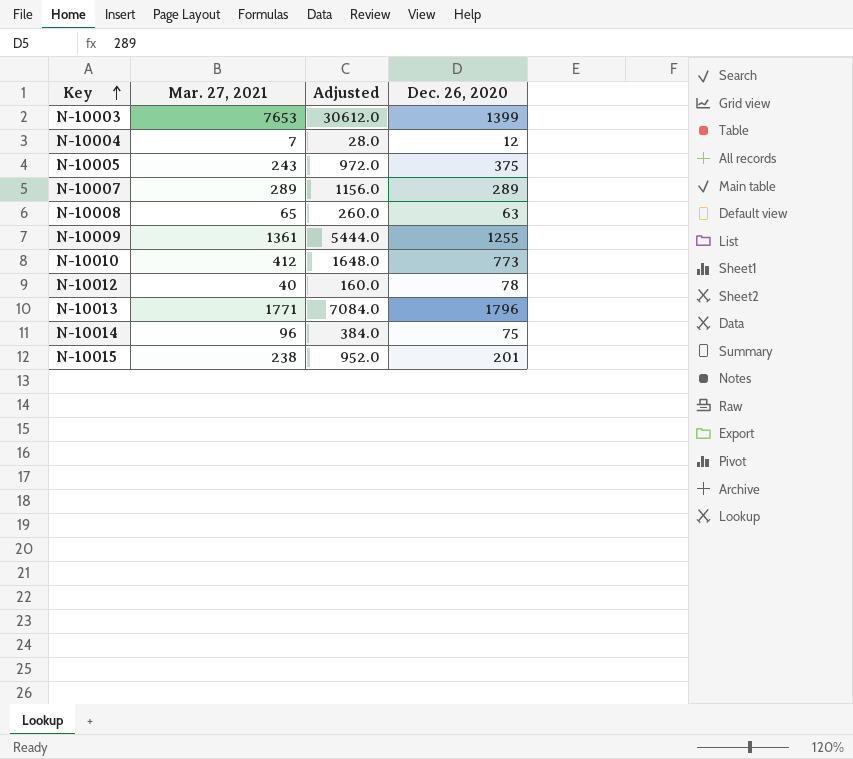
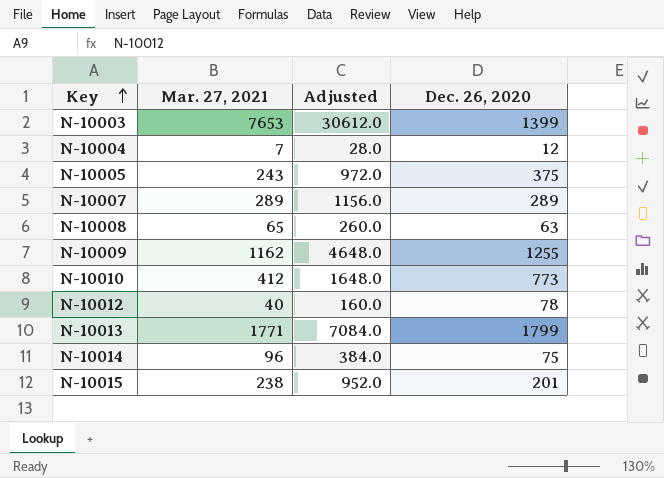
N-10009 | Mar. 27, 2021: 1361 -> 1162
N-10009 | Adjusted: 5444.0 -> 4648.0
N-10013 | Dec. 26, 2020: 1796 -> 1799

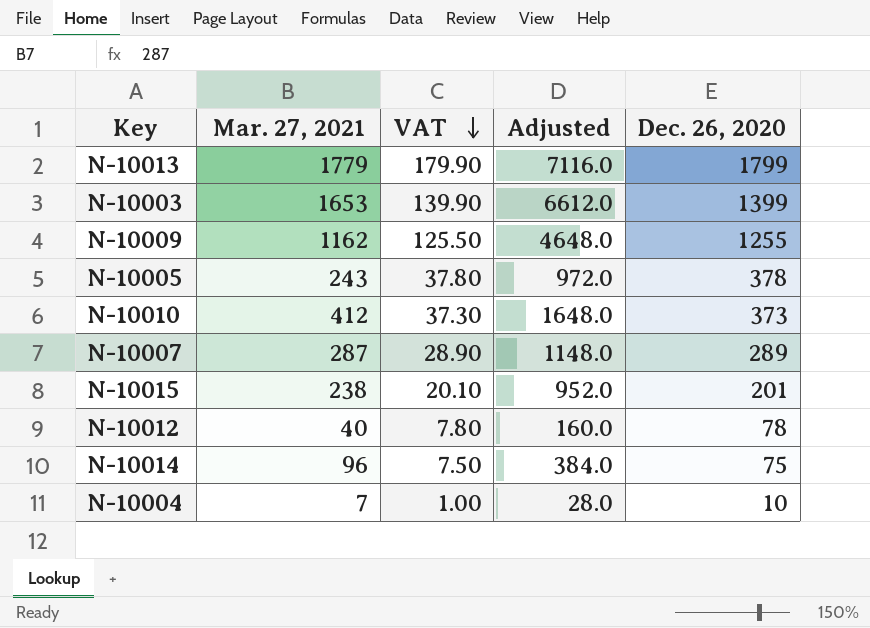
row order: Key ascending -> VAT descending
column VAT | formula: none -> [Dec. 26, 2020] * 0.1
row N-10008: 65 | 260.0 | 63 -> none
N-10013 | Mar. 27, 2021: 1771 -> 1779
N-10013 | Adjusted: 7084.0 -> 7116.0
N-10003 | Mar. 27, 2021: 7653 -> 1653
N-10003 | Adjusted: 30612.0 -> 6612.0
N-10005 | Dec. 26, 2020: 375 -> 378
N-10010 | Dec. 26, 2020: 773 -> 373
N-10007 | Mar. 27, 2021: 289 -> 287
N-10007 | Adjusted: 1156.0 -> 1148.0
N-10004 | Dec. 26, 2020: 12 -> 10

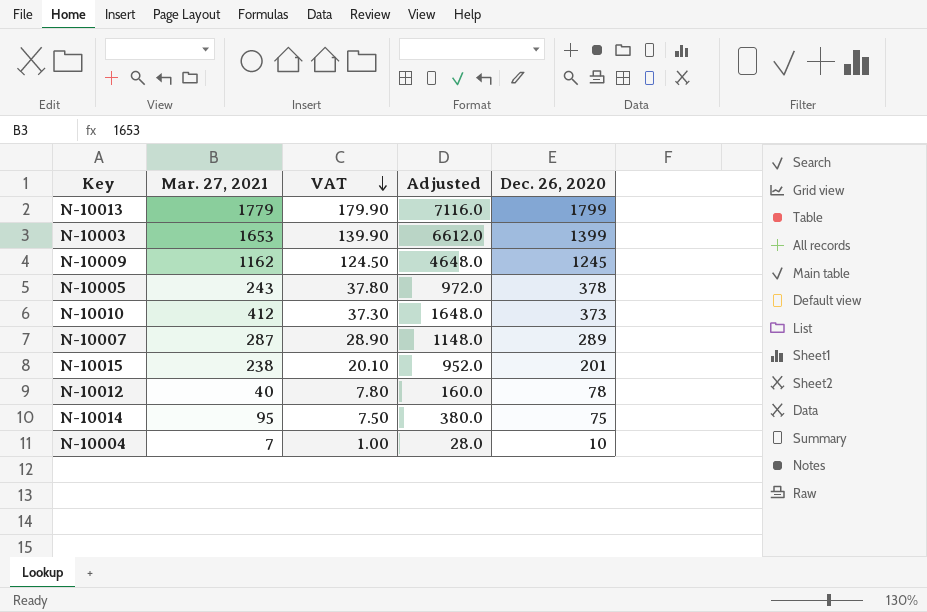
N-10009 | VAT: 125.50 -> 124.50
N-10009 | Dec. 26, 2020: 1255 -> 1245
N-10014 | Mar. 27, 2021: 96 -> 95
N-10014 | Adjusted: 384.0 -> 380.0

